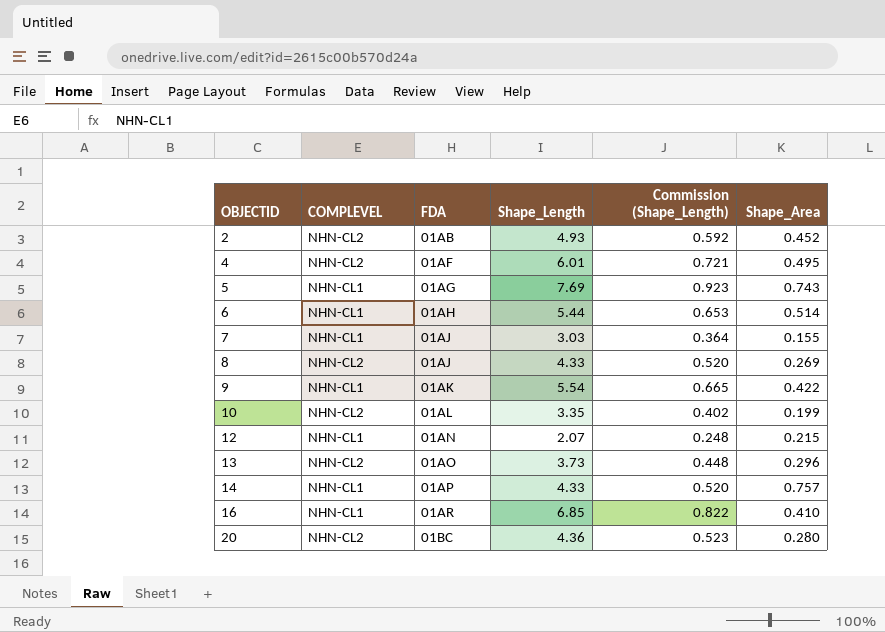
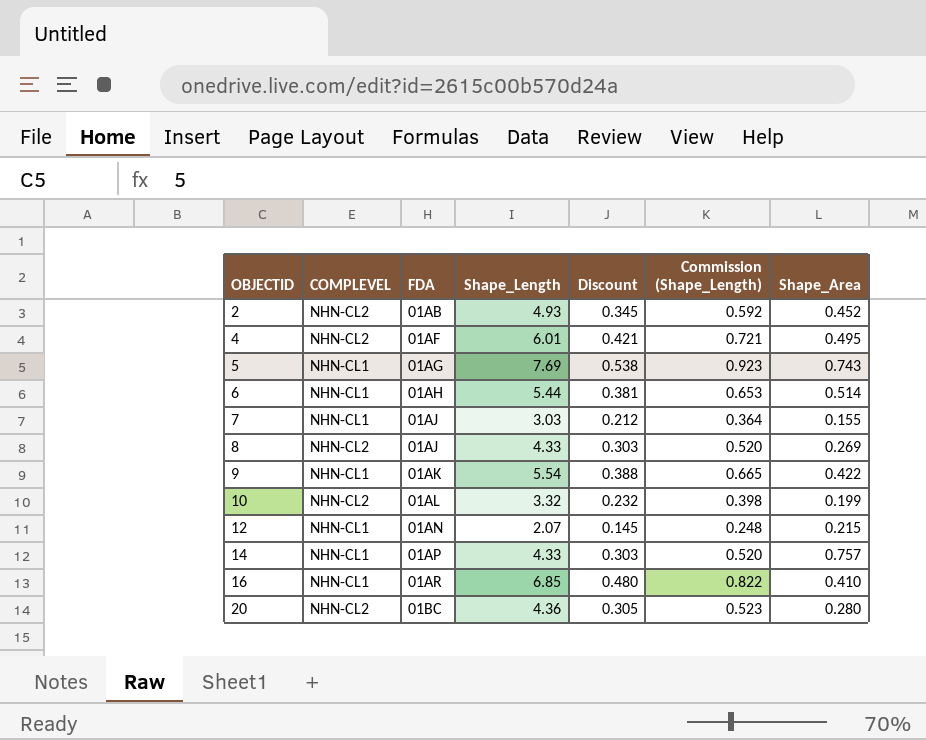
column Discount | formula: none -> [Shape_Length] * 0.07
row 13: NHN-CL2 | 01AO | 3.73 | 0.448 | 0.296 -> none
10 | Shape_Length: 3.35 -> 3.32
10 | Commission (Shape_Length): 0.402 -> 0.398

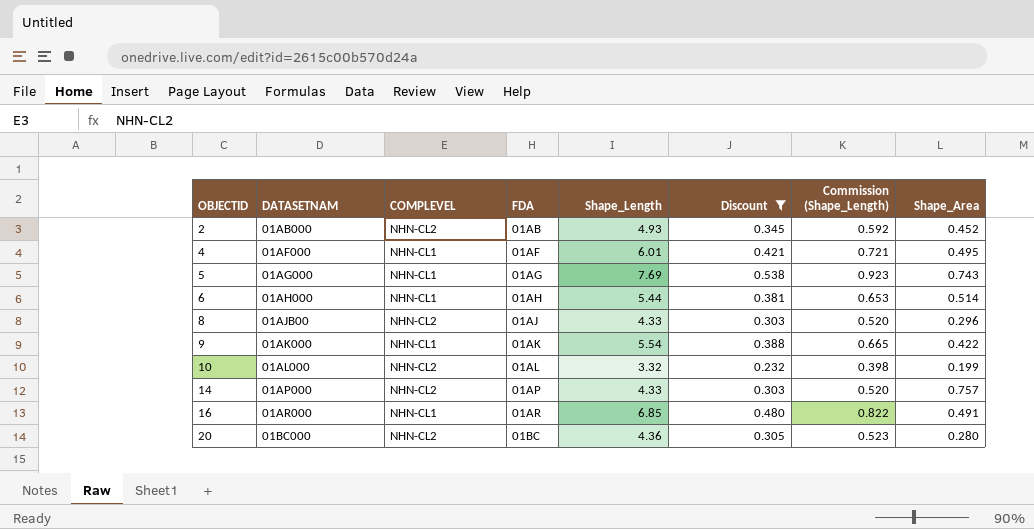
filter: none -> Discount >= 0.232
column DATASETNAM | position: none -> 2
4 | COMPLEVEL: NHN-CL2 -> NHN-CL1
8 | Shape_Area: 0.269 -> 0.296
14 | COMPLEVEL: NHN-CL1 -> NHN-CL2
16 | Shape_Area: 0.410 -> 0.491

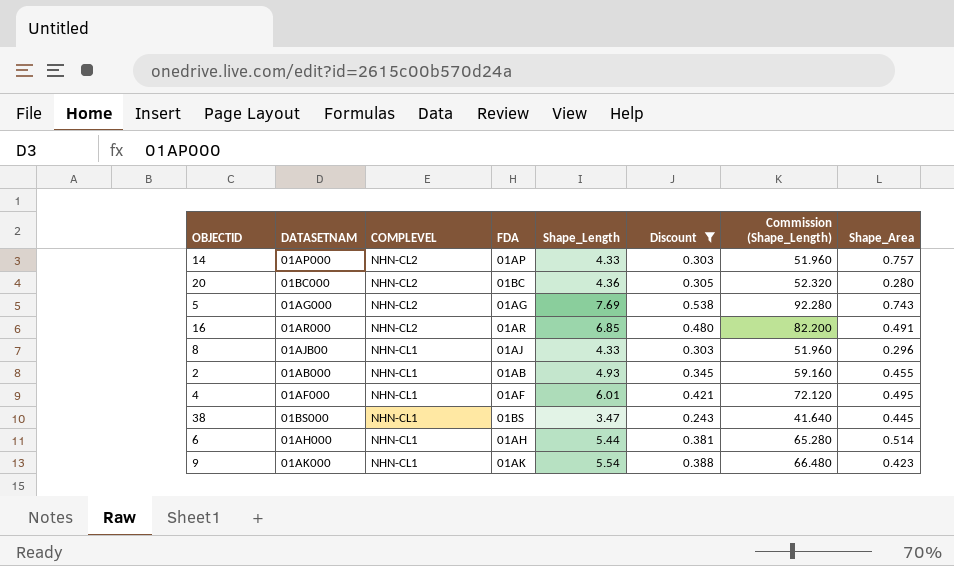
row order: OBJECTID ascending -> COMPLEVEL descending
column Commission (Shape_Length) | formula: [Shape_Length] * 0.12 -> [Shape_Length] * 12
row 10: 01AL000 | NHN-CL2 | 01AL | 3.32 | 0.232 | 0.398 | 0.199 -> none
5 | COMPLEVEL: NHN-CL1 -> NHN-CL2
16 | COMPLEVEL: NHN-CL1 -> NHN-CL2
8 | COMPLEVEL: NHN-CL2 -> NHN-CL1
2 | COMPLEVEL: NHN-CL2 -> NHN-CL1
2 | Shape_Area: 0.452 -> 0.455
row 38: none -> 01BS000 | NHN-CL1 | 01BS | 3.47 | 0.243 | 41.640 | 0.445
9 | Shape_Area: 0.422 -> 0.423

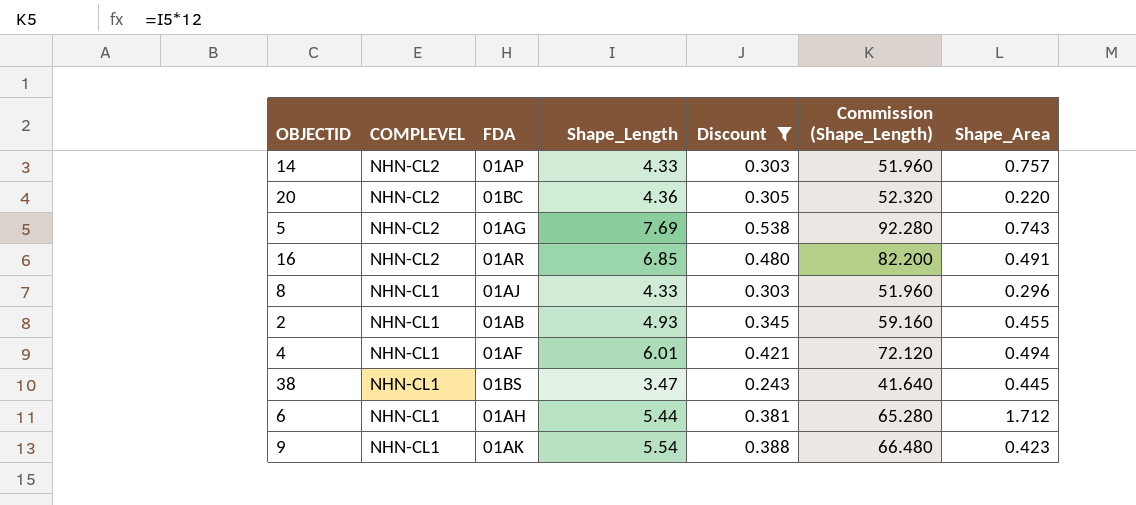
column DATASETNAM | position: 2 -> none
20 | Shape_Area: 0.280 -> 0.220
4 | Shape_Area: 0.495 -> 0.494
6 | Shape_Area: 0.514 -> 1.712

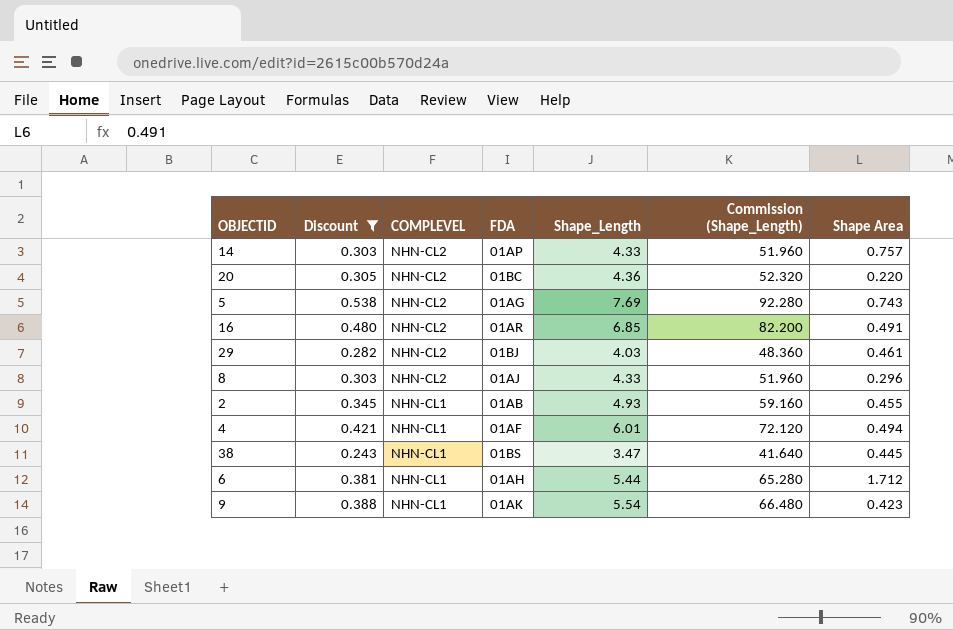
column Discount | position: 5 -> 2
column name: Shape_Area -> Shape Area
row 29: none -> 0.282 | NHN-CL2 | 01BJ | 4.03 | 48.360 | 0.461
8 | COMPLEVEL: NHN-CL1 -> NHN-CL2

